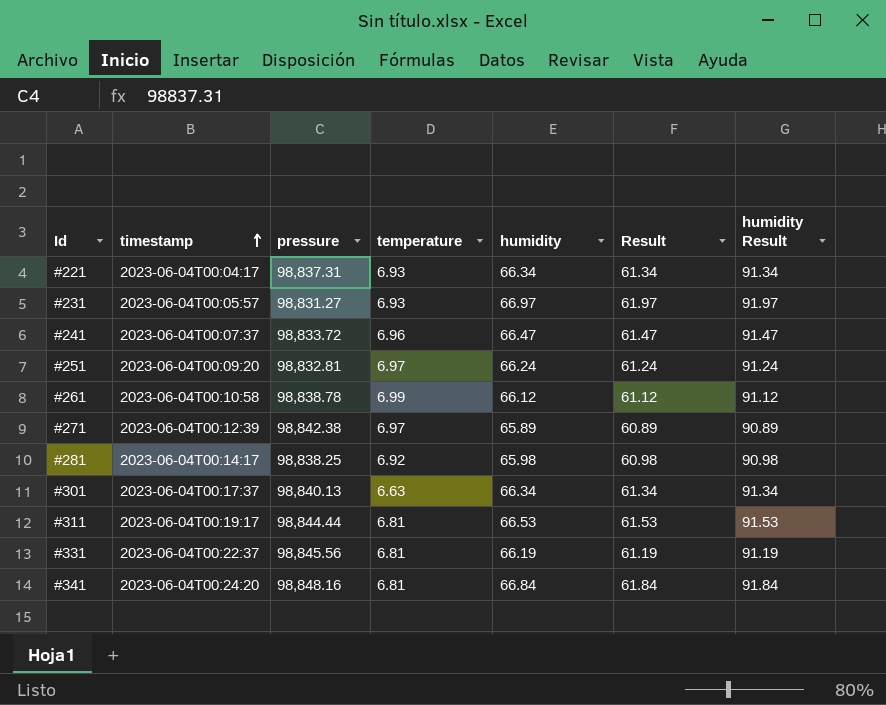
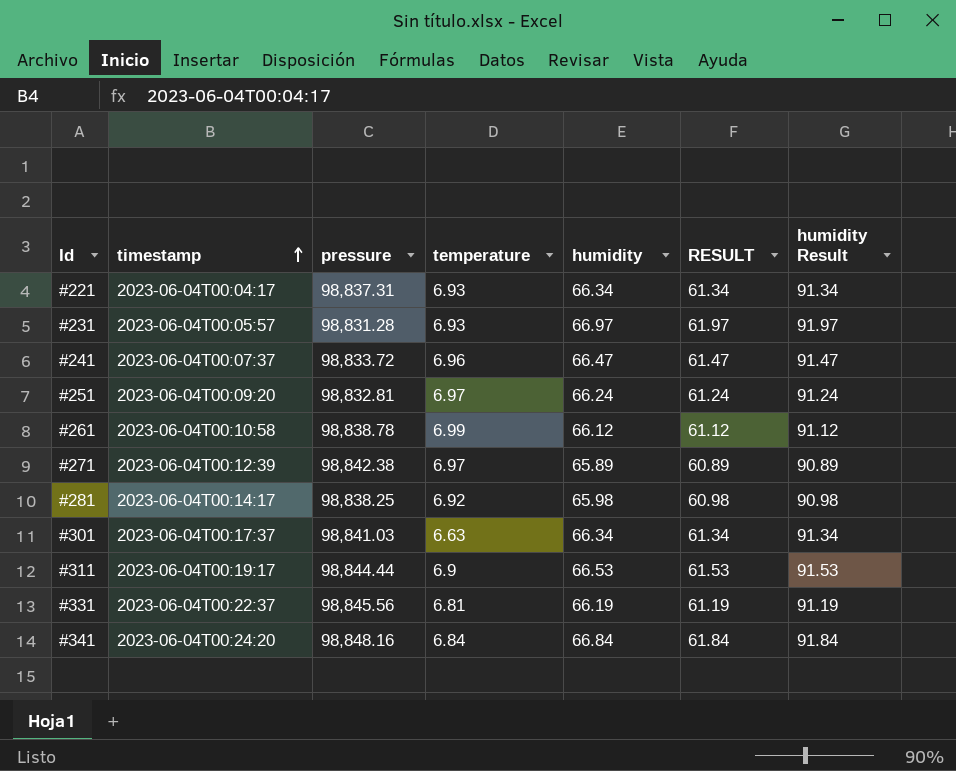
column name: Result -> RESULT
#231 | pressure: 98,831.27 -> 98,831.28
#301 | pressure: 98,840.13 -> 98,841.03
#311 | temperature: 6.81 -> 6.9
#341 | temperature: 6.81 -> 6.84

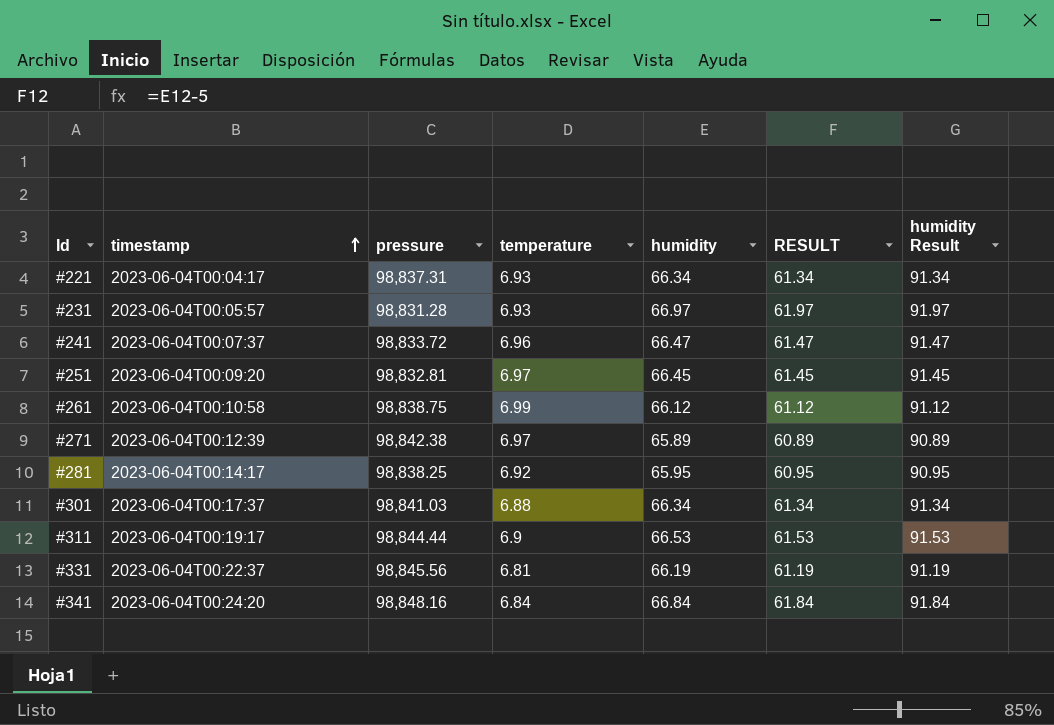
#251 | humidity: 66.24 -> 66.45
#251 | RESULT: 61.24 -> 61.45
#251 | humidity Result: 91.24 -> 91.45
#261 | pressure: 98,838.78 -> 98,838.75
#281 | humidity: 65.98 -> 65.95
#281 | RESULT: 60.98 -> 60.95
#281 | humidity Result: 90.98 -> 90.95
#301 | temperature: 6.63 -> 6.88

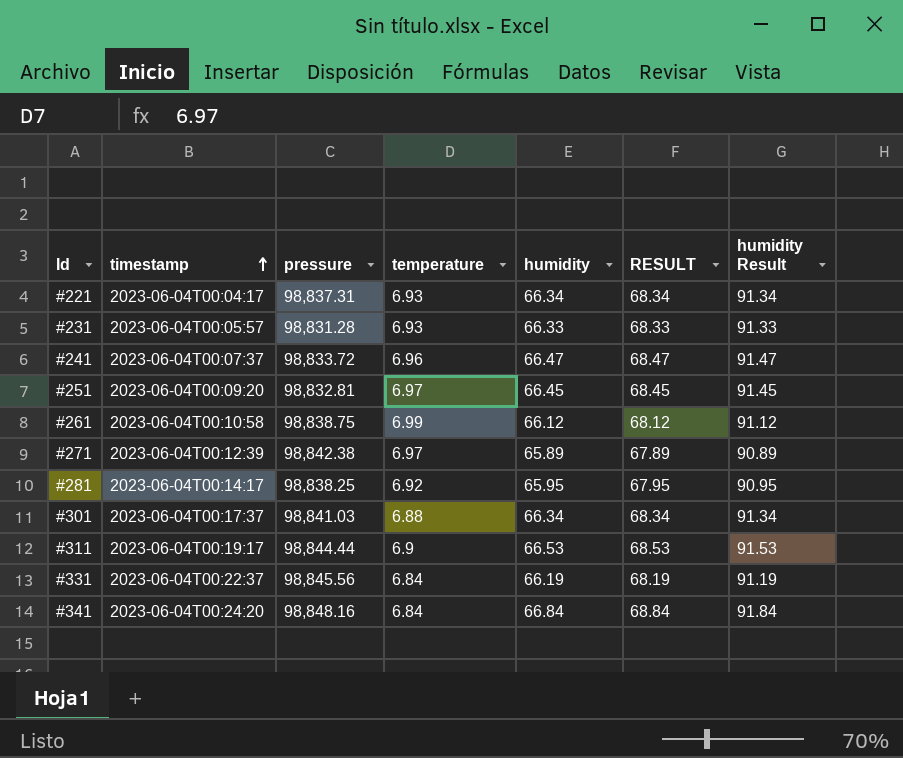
column RESULT | formula: [humidity] - 5 -> [humidity] + 2
#231 | humidity: 66.97 -> 66.33
#231 | humidity Result: 91.97 -> 91.33
#331 | temperature: 6.81 -> 6.84

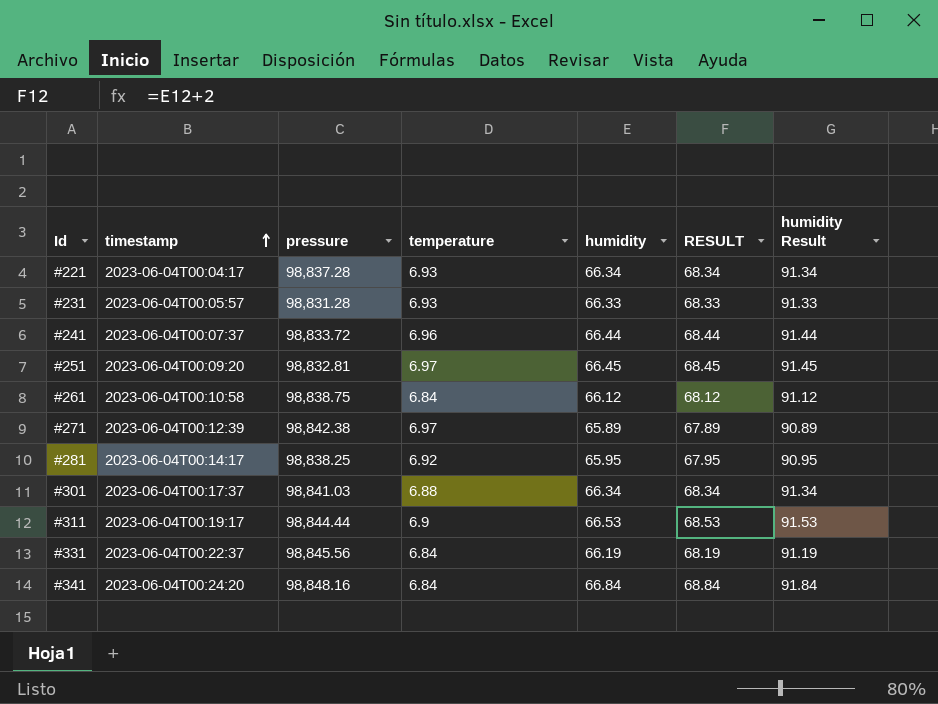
#221 | pressure: 98,837.31 -> 98,837.28
#241 | humidity: 66.47 -> 66.44
#241 | RESULT: 68.47 -> 68.44
#241 | humidity Result: 91.47 -> 91.44
#261 | temperature: 6.99 -> 6.84

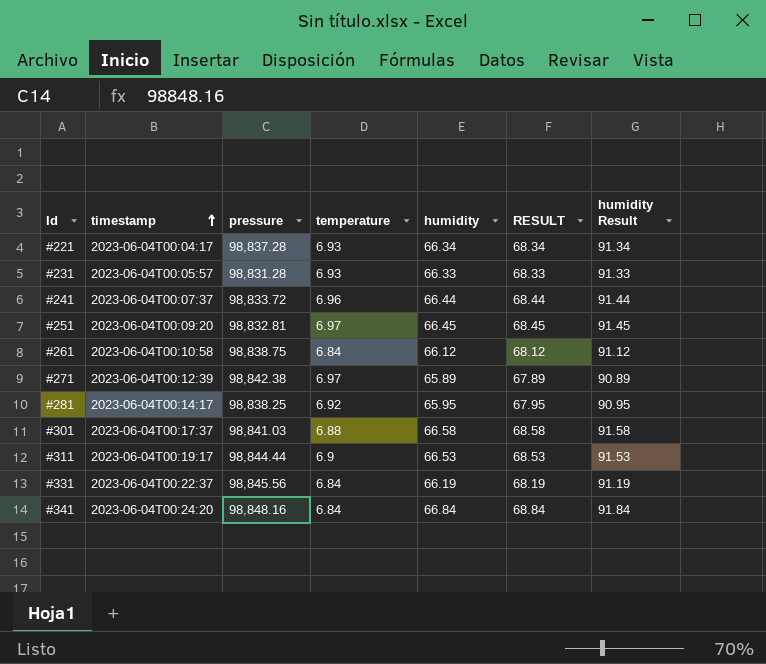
#301 | humidity: 66.34 -> 66.58
#301 | RESULT: 68.34 -> 68.58
#301 | humidity Result: 91.34 -> 91.58

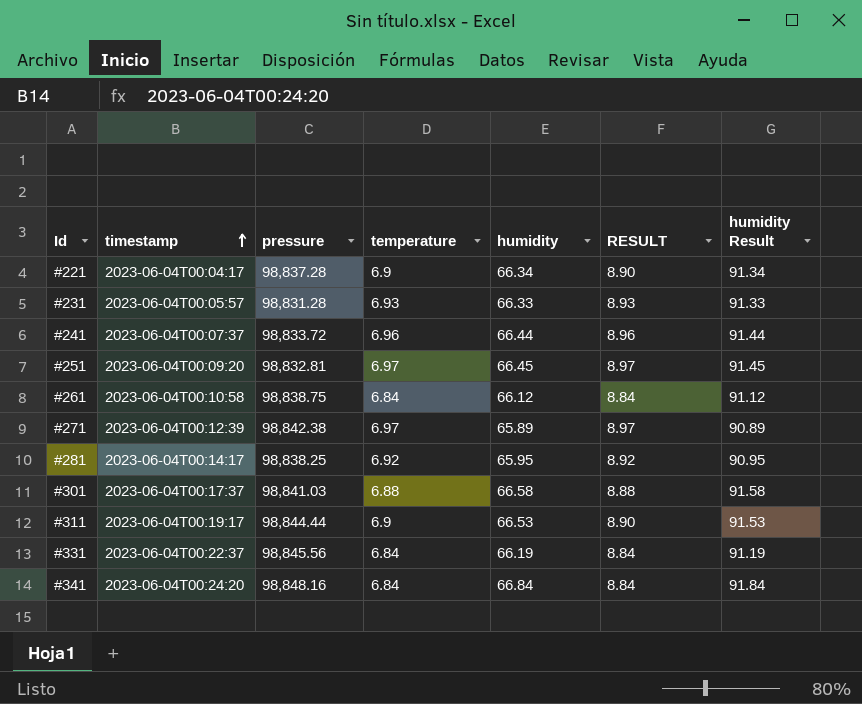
column RESULT | formula: [humidity] + 2 -> [temperature] + 2
#221 | temperature: 6.93 -> 6.9

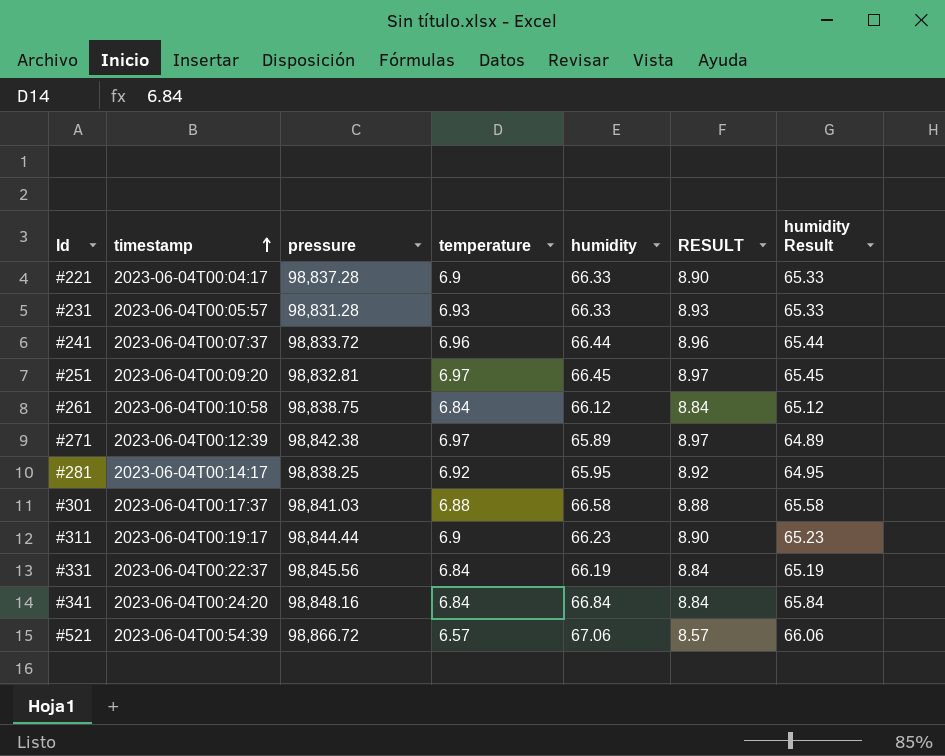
column humidity Result | formula: [humidity] + 25 -> [humidity] - 1
#221 | humidity: 66.34 -> 66.33
#311 | humidity: 66.53 -> 66.23
row #521: none -> 2023-06-04T00:54:39 | 98,866.72 | 6.57 | 67.06 | 8.57 | 66.06

